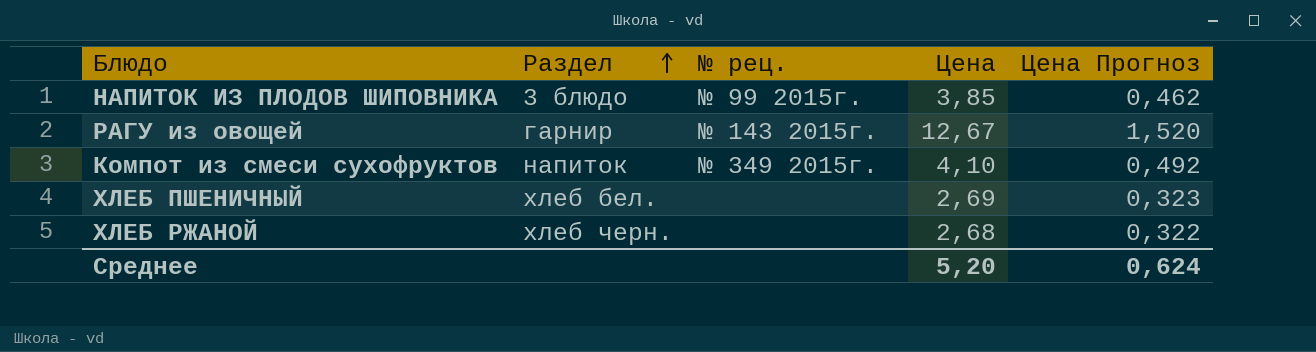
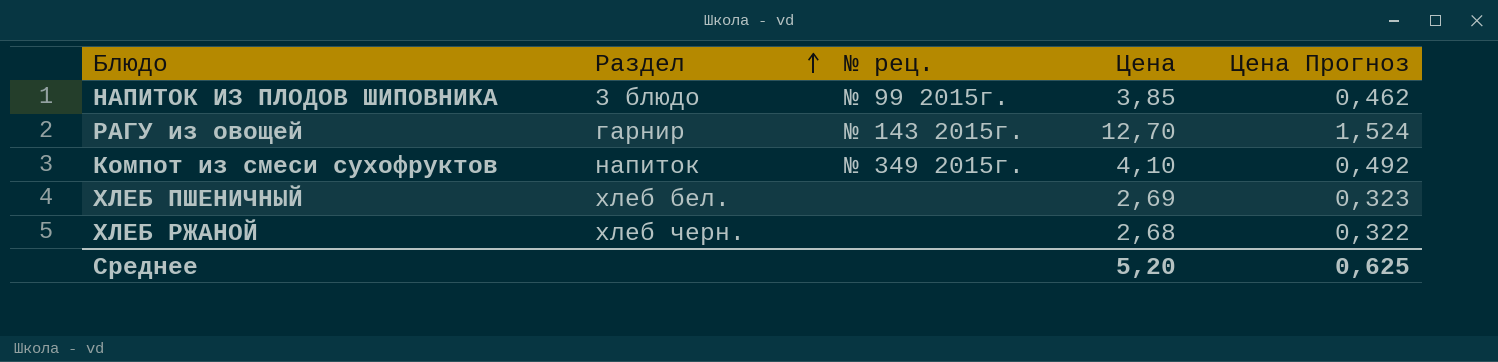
РАГУ из овощей | Цена: 12,67 -> 12,70
РАГУ из овощей | Цена Прогноз: 1,520 -> 1,524
Среднее | Цена Прогноз: 0,624 -> 0,625

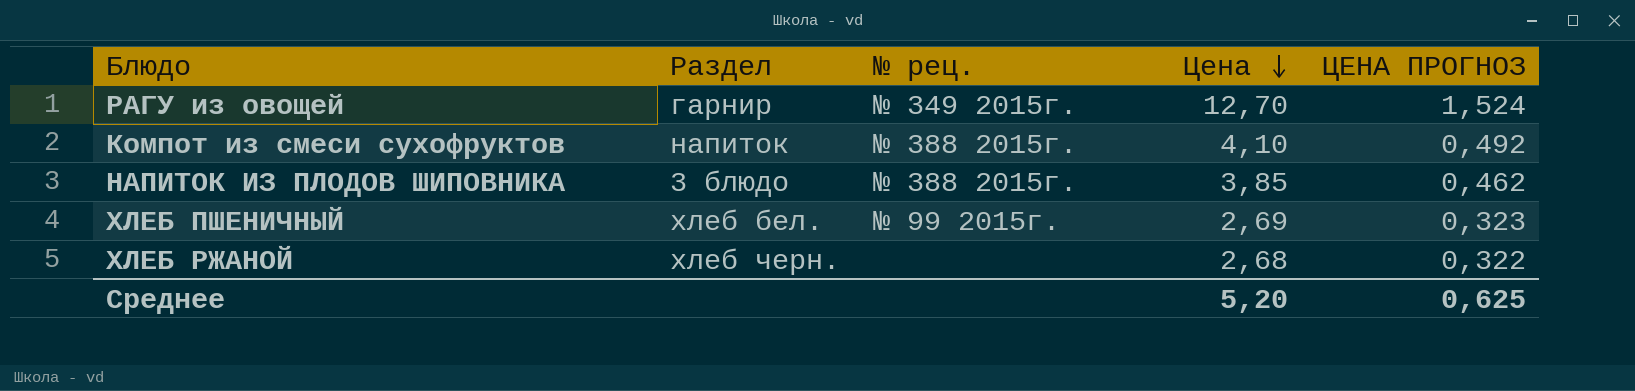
row order: Раздел ascending -> Цена descending
column name: Цена Прогноз -> ЦЕНА ПРОГНОЗ
РАГУ из овощей | № рец.: № 143 2015г. -> № 349 2015г.
Компот из смеси сухофруктов | № рец.: № 349 2015г. -> № 388 2015г.
НАПИТОК ИЗ ПЛОДОВ ШИПОВНИКА | № рец.: № 99 2015г. -> № 388 2015г.
ХЛЕБ ПШЕНИЧНЫЙ | № рец.: none -> № 99 2015г.

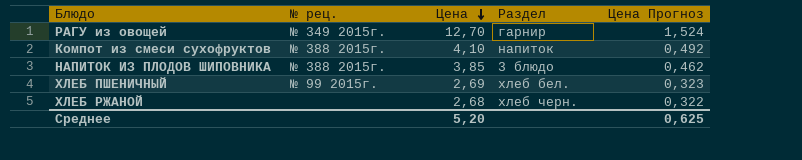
column Раздел | position: 2 -> 4
column name: ЦЕНА ПРОГНОЗ -> Цена Прогноз

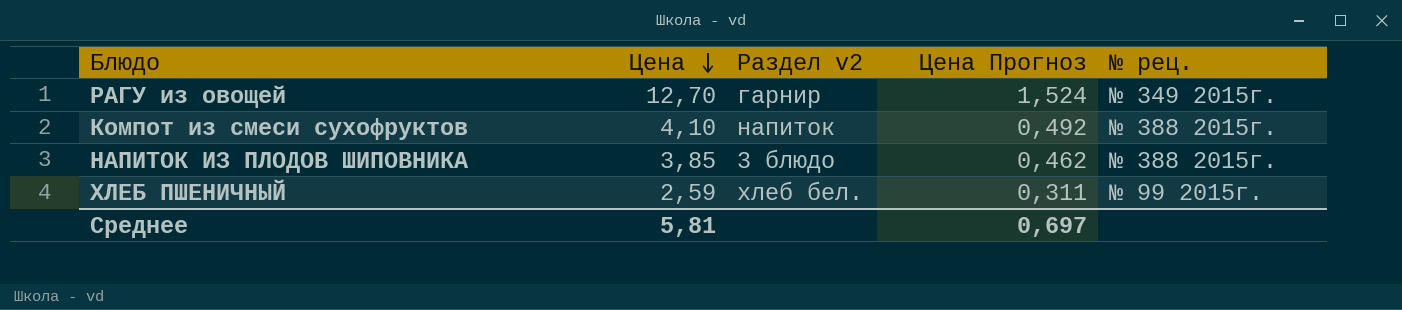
column name: Раздел -> Раздел v2
column № рец. | position: 2 -> 5
row ХЛЕБ РЖАНОЙ: none | 2,68 | хлеб черн. | 0,322 -> none
ХЛЕБ ПШЕНИЧНЫЙ | Цена: 2,69 -> 2,59
ХЛЕБ ПШЕНИЧНЫЙ | Цена Прогноз: 0,323 -> 0,311
Среднее | Цена: 5,20 -> 5,81
Среднее | Цена Прогноз: 0,625 -> 0,697

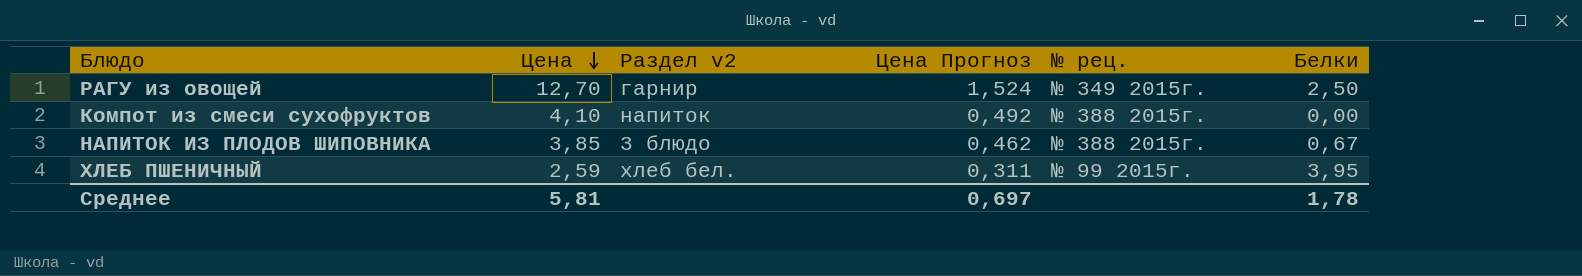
column Белки | position: none -> 6

